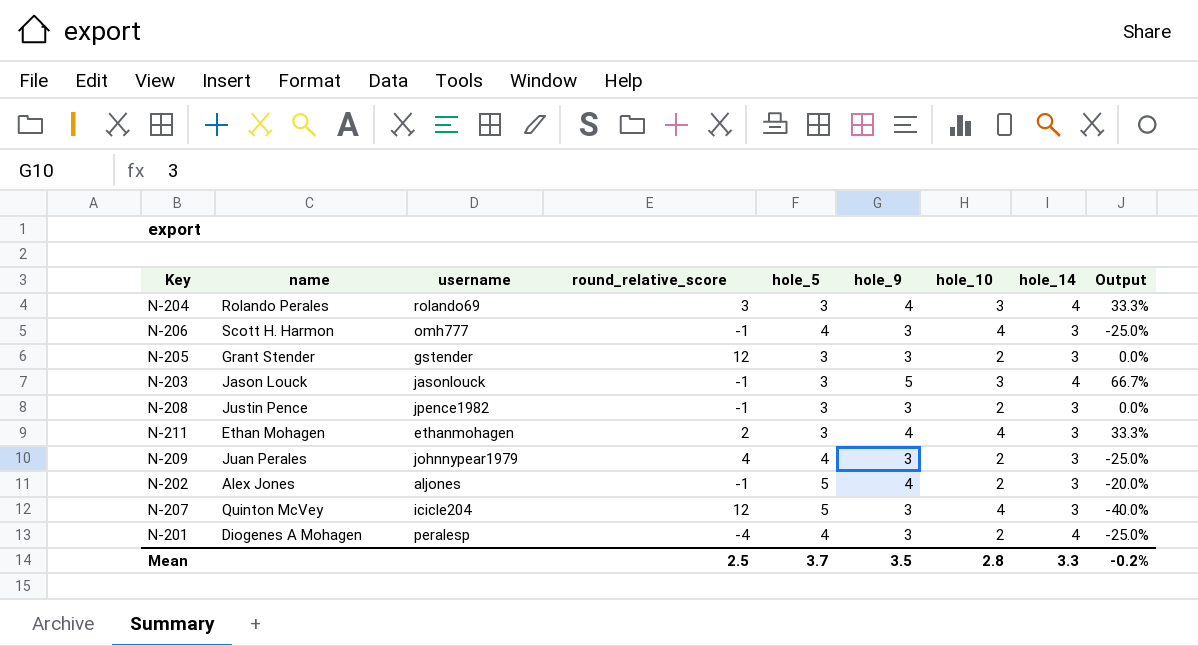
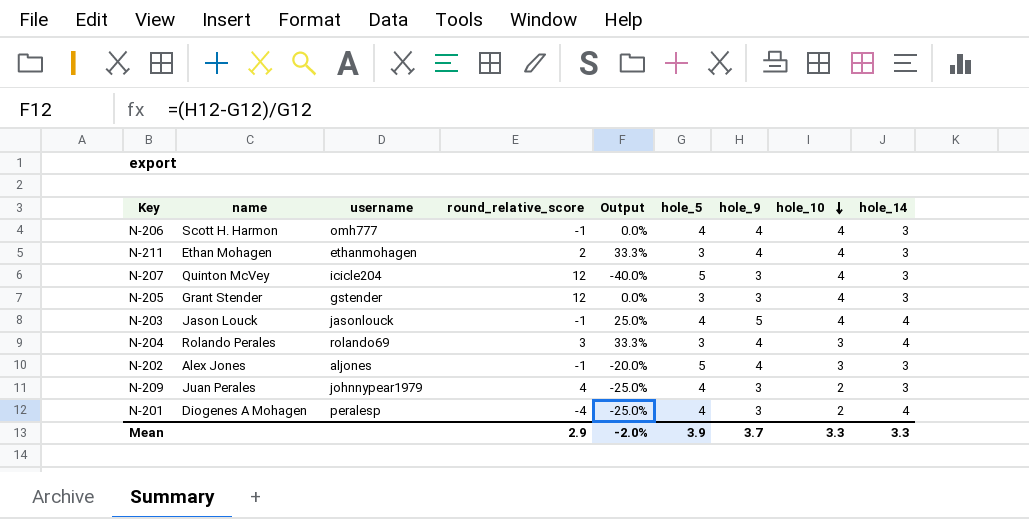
row order: none -> hole_10 descending
column Output | position: 9 -> 5
row N-208: Justin Pence | jpence1982 | -1 | 3 | 3 | 2 | 3 | 0.0% -> none
N-206 | Output: -25.0% -> 0.0%
N-206 | hole_9: 3 -> 4
N-205 | hole_10: 2 -> 4
N-203 | Output: 66.7% -> 25.0%
N-203 | hole_5: 3 -> 4
N-203 | hole_10: 3 -> 4
N-202 | hole_10: 2 -> 3
Mean | round_relative_score: 2.5 -> 2.9
Mean | Output: -0.2% -> -2.0%
Mean | hole_5: 3.7 -> 3.9
Mean | hole_9: 3.5 -> 3.7
Mean | hole_10: 2.8 -> 3.3

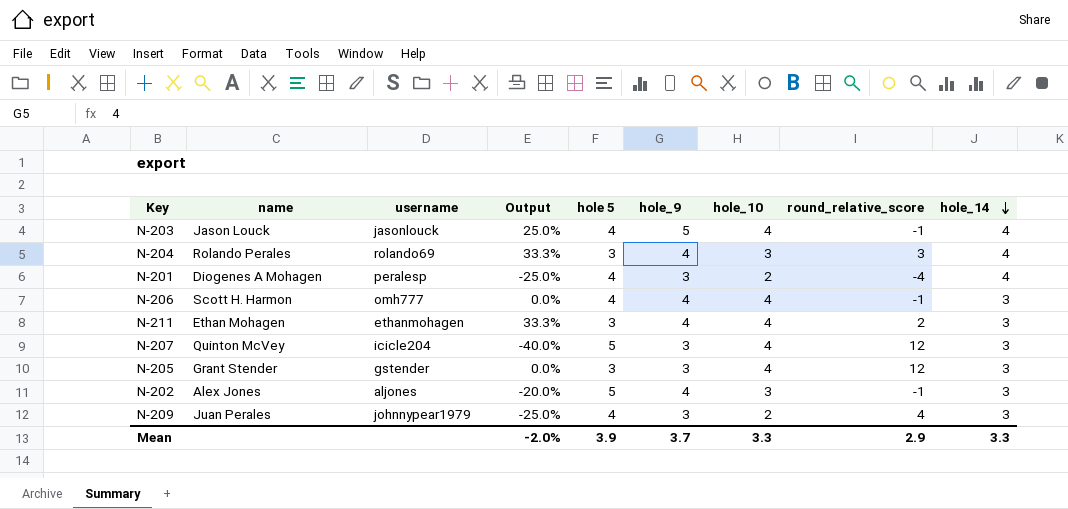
row order: hole_10 descending -> hole_14 descending
column name: hole_5 -> hole 5
column round_relative_score | position: 4 -> 8

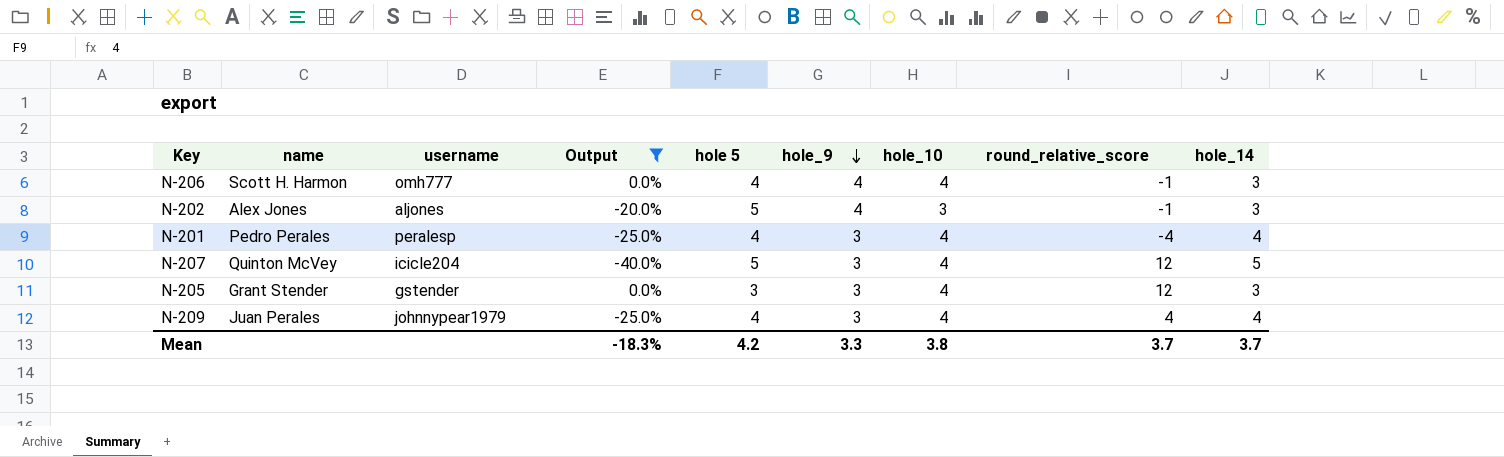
filter: none -> Output <= 0.0%
row order: hole_14 descending -> hole_9 descending
N-201 | name: Diogenes A Mohagen -> Pedro Perales
N-201 | hole_10: 2 -> 4
N-207 | hole_14: 3 -> 5
N-209 | hole_10: 2 -> 4
N-209 | hole_14: 3 -> 4
Mean | Output: -2.0% -> -18.3%
Mean | hole 5: 3.9 -> 4.2
Mean | hole_9: 3.7 -> 3.3
Mean | hole_10: 3.3 -> 3.8
Mean | round_relative_score: 2.9 -> 3.7
Mean | hole_14: 3.3 -> 3.7

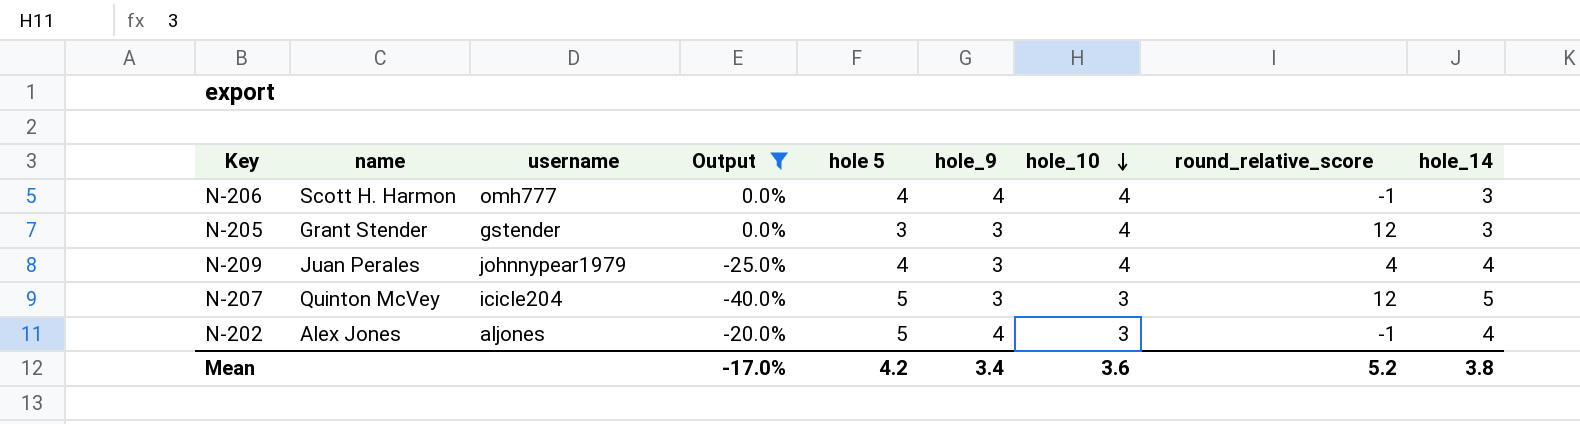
row order: hole_9 descending -> hole_10 descending
row N-201: Pedro Perales | peralesp | -25.0% | 4 | 3 | 4 | -4 | 4 -> none
N-207 | hole_10: 4 -> 3
N-202 | hole_14: 3 -> 4
Mean | Output: -18.3% -> -17.0%
Mean | hole_9: 3.3 -> 3.4
Mean | hole_10: 3.8 -> 3.6
Mean | round_relative_score: 3.7 -> 5.2
Mean | hole_14: 3.7 -> 3.8

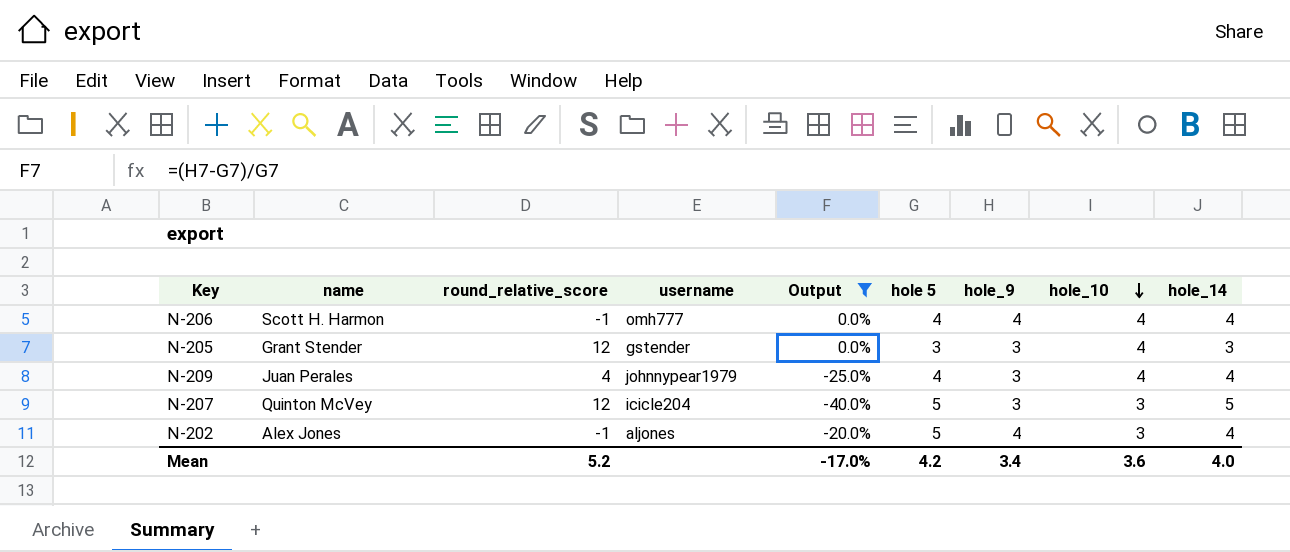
column round_relative_score | position: 8 -> 3
N-206 | hole_14: 3 -> 4
Mean | hole_14: 3.8 -> 4.0

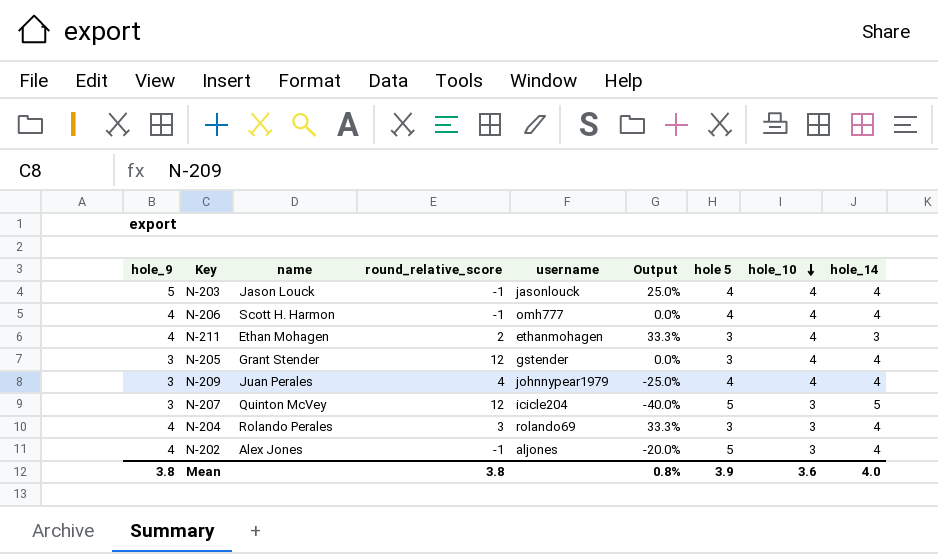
filter: Output <= 0.0% -> none
column hole_9 | position: 7 -> 1
N-205 | hole_14: 3 -> 4
Mean | hole_9: 3.4 -> 3.8
Mean | round_relative_score: 5.2 -> 3.8
Mean | Output: -17.0% -> 0.8%
Mean | hole 5: 4.2 -> 3.9

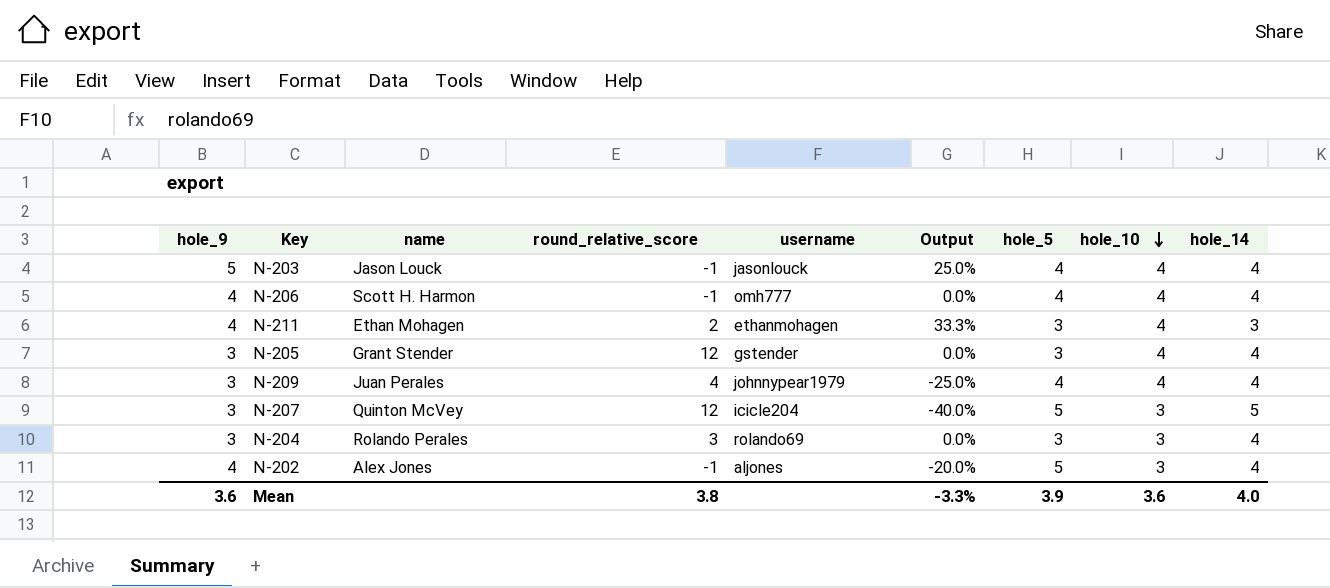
column name: hole 5 -> hole_5
N-204 | hole_9: 4 -> 3
N-204 | Output: 33.3% -> 0.0%
Mean | hole_9: 3.8 -> 3.6
Mean | Output: 0.8% -> -3.3%

